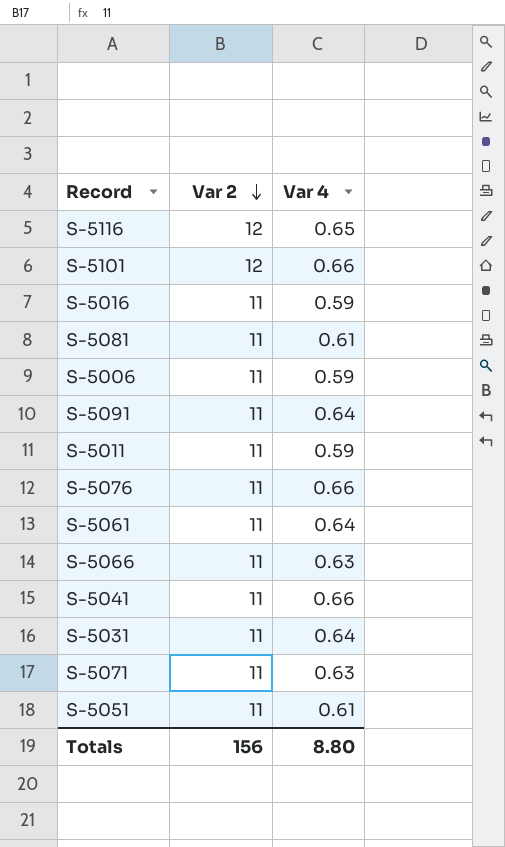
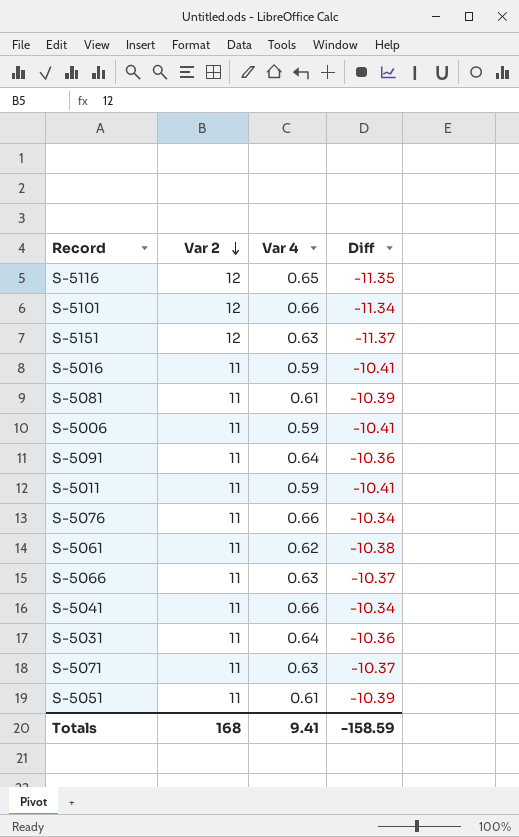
column Diff | formula: none -> [Var 4] - [Var 2]
row S-5151: none -> 12 | 0.63 | -11.37
S-5061 | Var 4: 0.64 -> 0.62
Totals | Var 2: 156 -> 168
Totals | Var 4: 8.80 -> 9.41

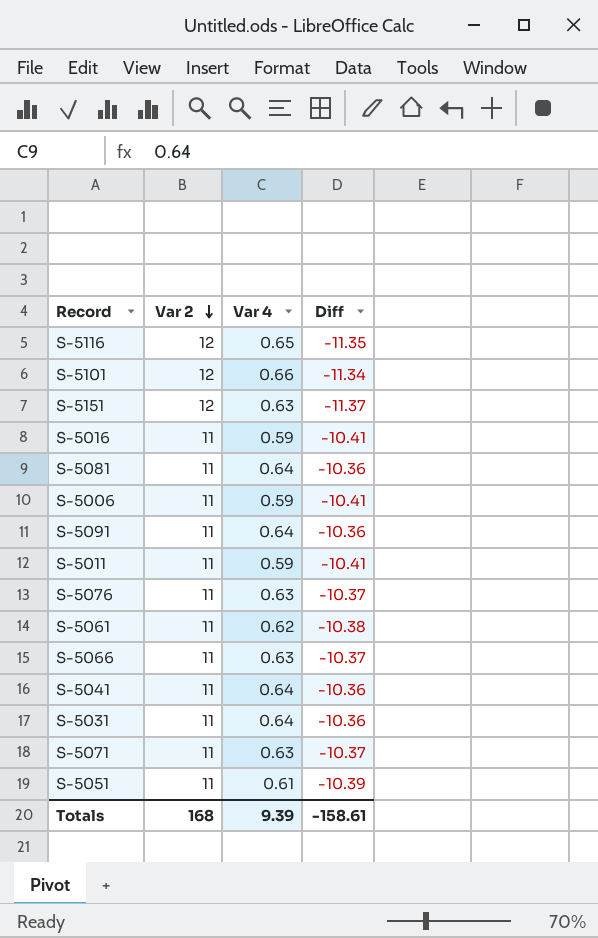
S-5081 | Var 4: 0.61 -> 0.64
S-5081 | Diff: -10.39 -> -10.36
S-5076 | Var 4: 0.66 -> 0.63
S-5076 | Diff: -10.34 -> -10.37
S-5041 | Var 4: 0.66 -> 0.64
S-5041 | Diff: -10.34 -> -10.36
Totals | Var 4: 9.41 -> 9.39
Totals | Diff: -158.59 -> -158.61

